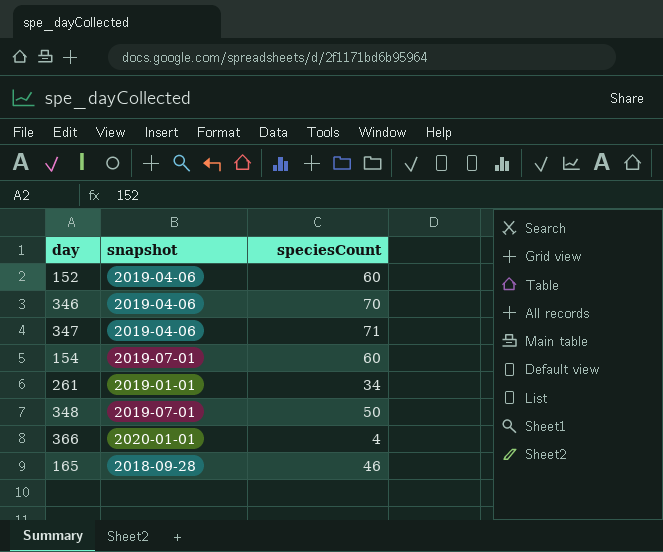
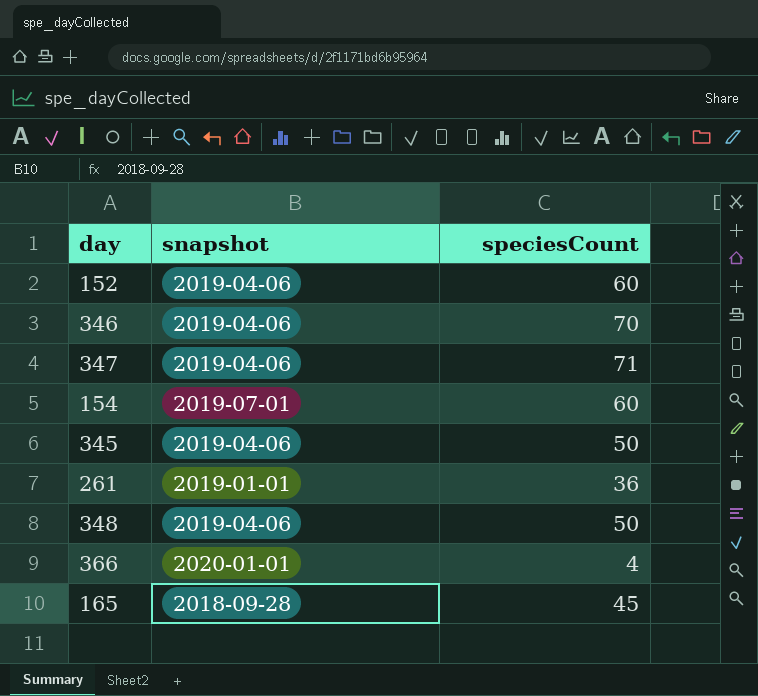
row 345: none -> 2019-04-06 | 50
261 | speciesCount: 34 -> 36
348 | snapshot: 2019-07-01 -> 2019-04-06
165 | speciesCount: 46 -> 45

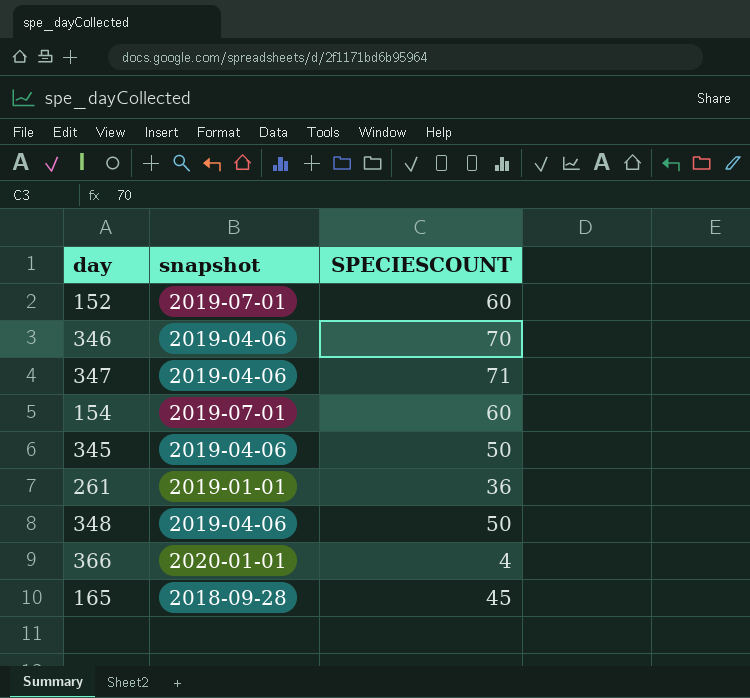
column name: speciesCount -> SPECIESCOUNT
152 | snapshot: 2019-04-06 -> 2019-07-01

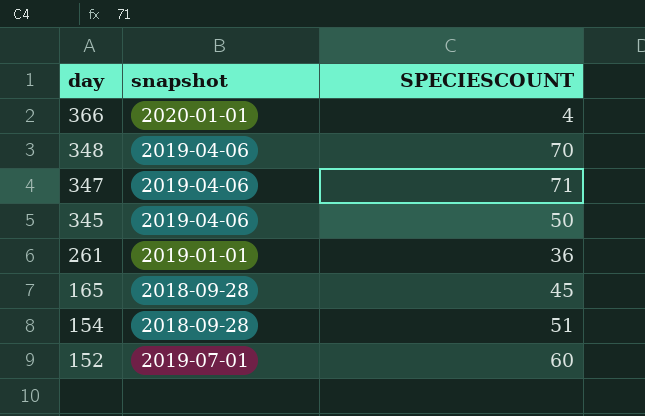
row order: none -> day descending
row 346: 2019-04-06 | 70 -> none
348 | SPECIESCOUNT: 50 -> 70
154 | snapshot: 2019-07-01 -> 2018-09-28
154 | SPECIESCOUNT: 60 -> 51

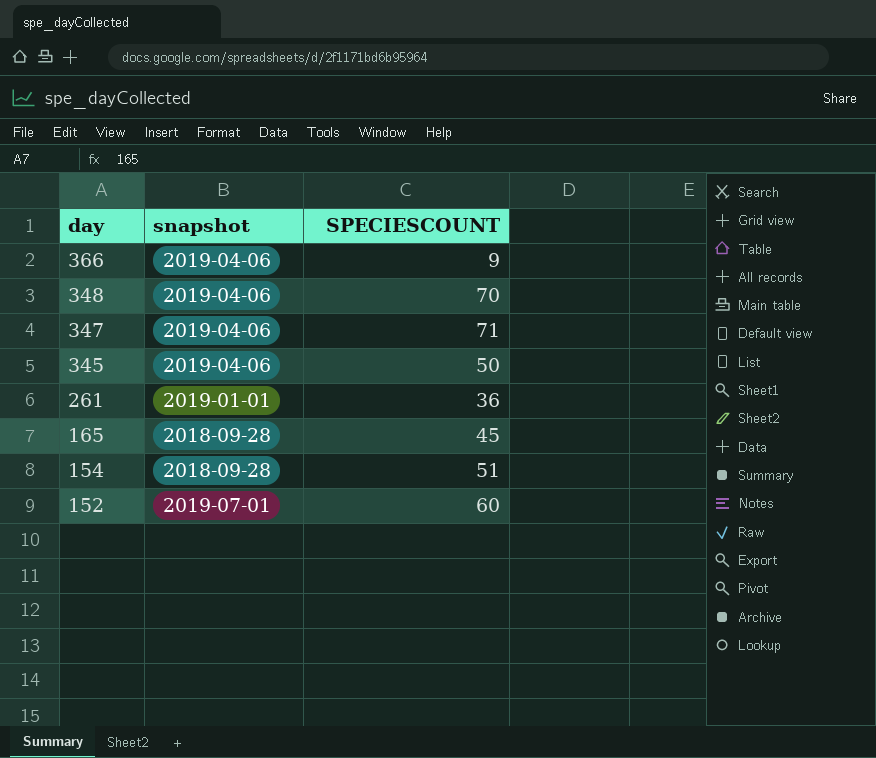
366 | snapshot: 2020-01-01 -> 2019-04-06
366 | SPECIESCOUNT: 4 -> 9

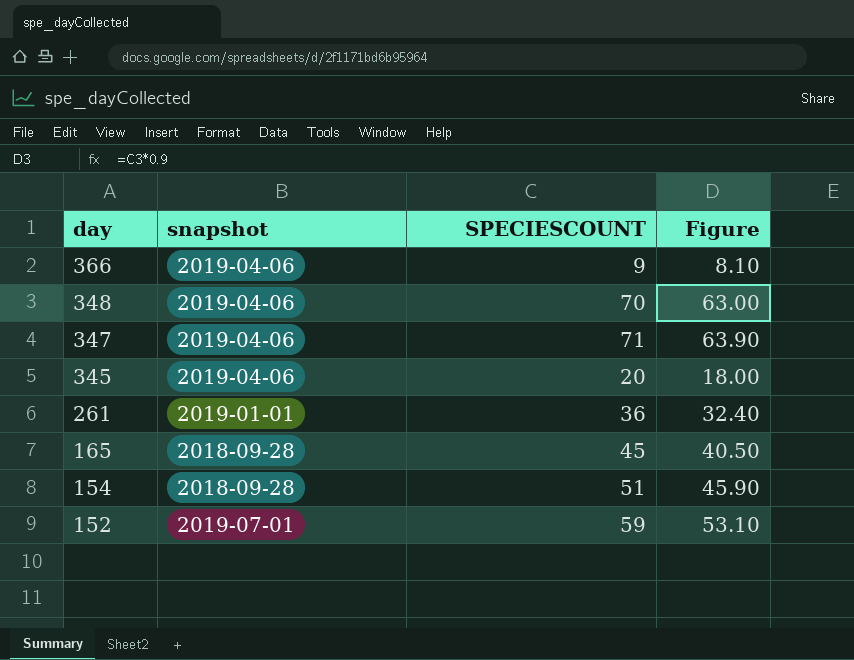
column Figure | formula: none -> [SPECIESCOUNT] * 0.9
345 | SPECIESCOUNT: 50 -> 20
152 | SPECIESCOUNT: 60 -> 59

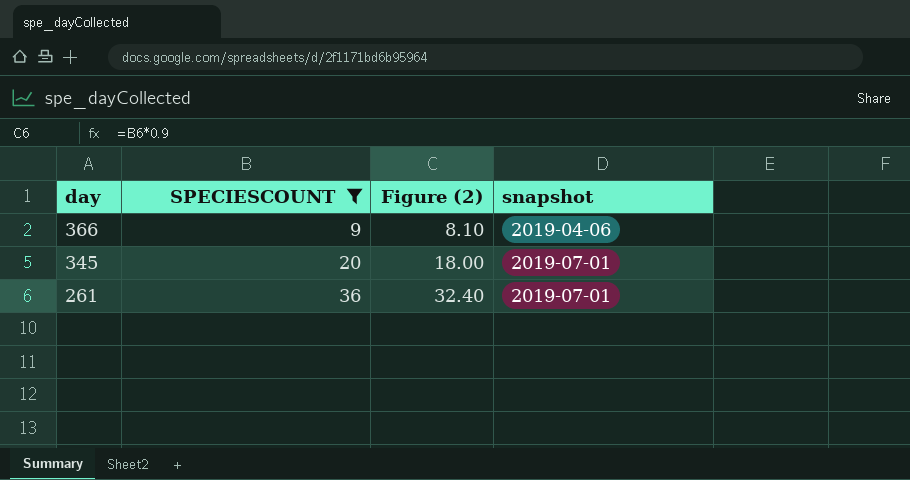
filter: none -> SPECIESCOUNT <= 36
column name: Figure -> Figure (2)
column snapshot | position: 2 -> 4
345 | snapshot: 2019-04-06 -> 2019-07-01
261 | snapshot: 2019-01-01 -> 2019-07-01

